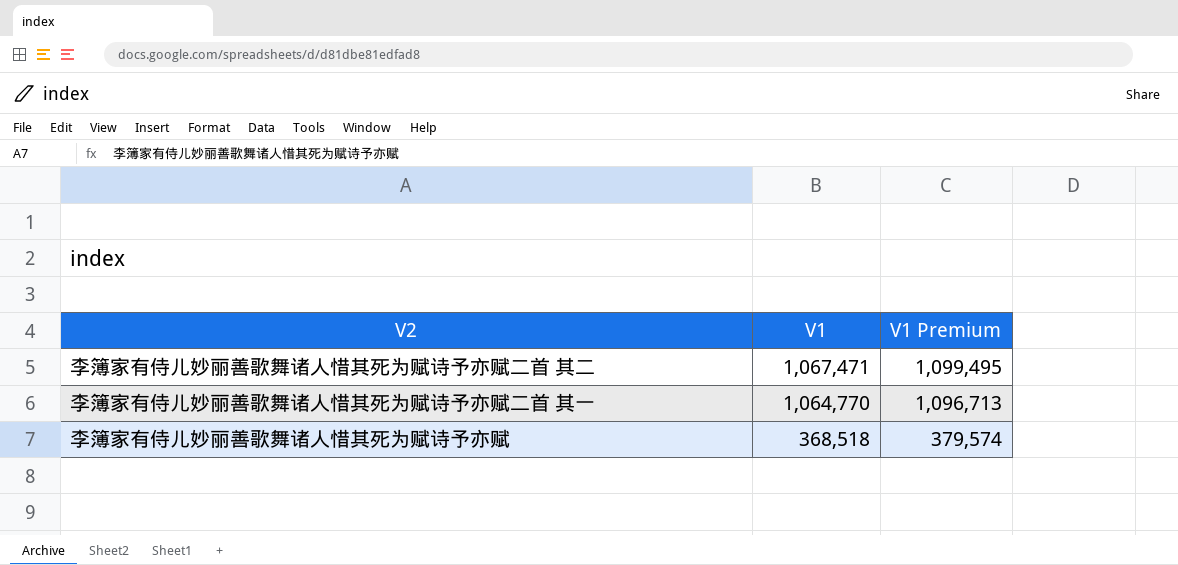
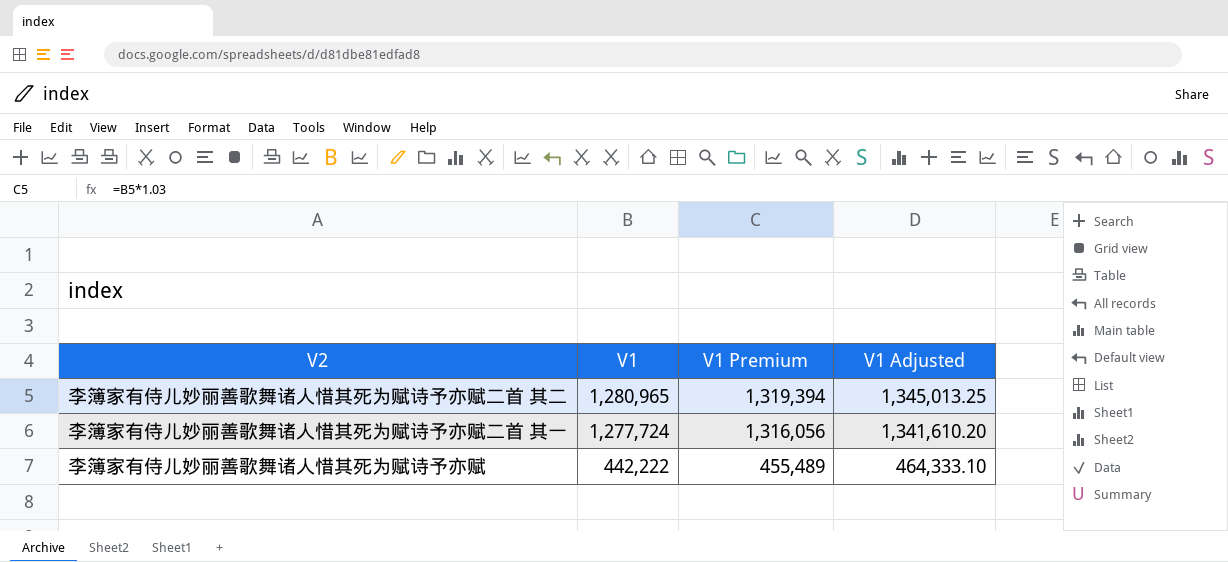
column V1 Adjusted | formula: none -> [V1] * 1.05
李簿家有侍儿妙丽善歌舞诸人惜其死为赋诗予亦赋二首 其二 | V1: 1,067,471 -> 1,280,965
李簿家有侍儿妙丽善歌舞诸人惜其死为赋诗予亦赋二首 其二 | V1 Premium: 1,099,495 -> 1,319,394
李簿家有侍儿妙丽善歌舞诸人惜其死为赋诗予亦赋二首 其一 | V1: 1,064,770 -> 1,277,724
李簿家有侍儿妙丽善歌舞诸人惜其死为赋诗予亦赋二首 其一 | V1 Premium: 1,096,713 -> 1,316,056
李簿家有侍儿妙丽善歌舞诸人惜其死为赋诗予亦赋 | V1: 368,518 -> 442,222
李簿家有侍儿妙丽善歌舞诸人惜其死为赋诗予亦赋 | V1 Premium: 379,574 -> 455,489

